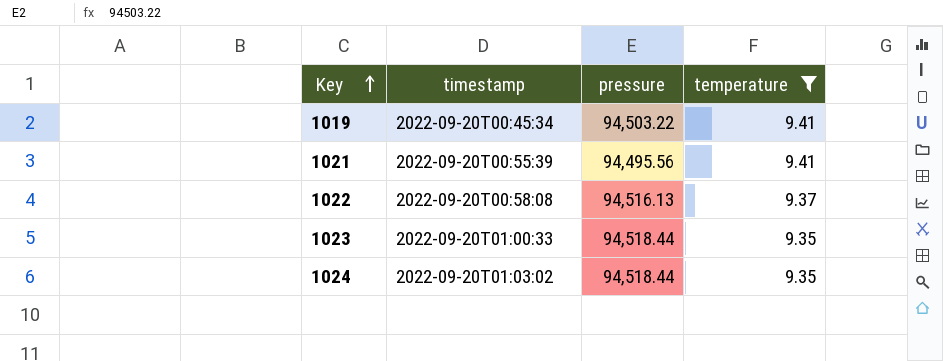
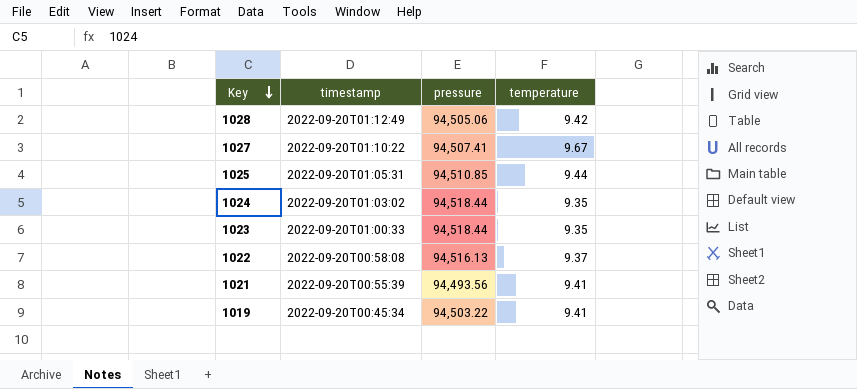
filter: temperature <= 9.41 -> none
row order: Key ascending -> Key descending
1021 | pressure: 94,495.56 -> 94,493.56

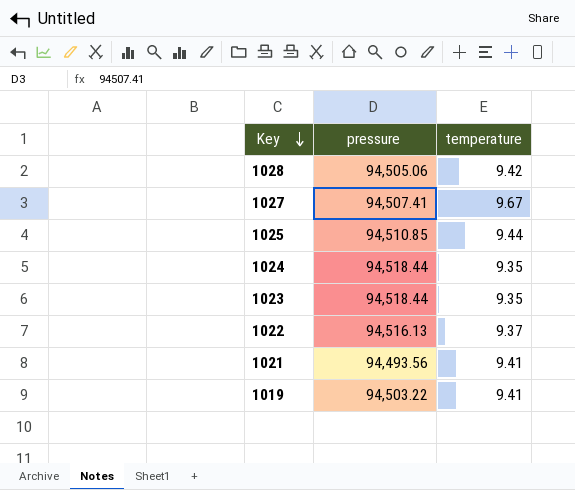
column timestamp | position: 2 -> none

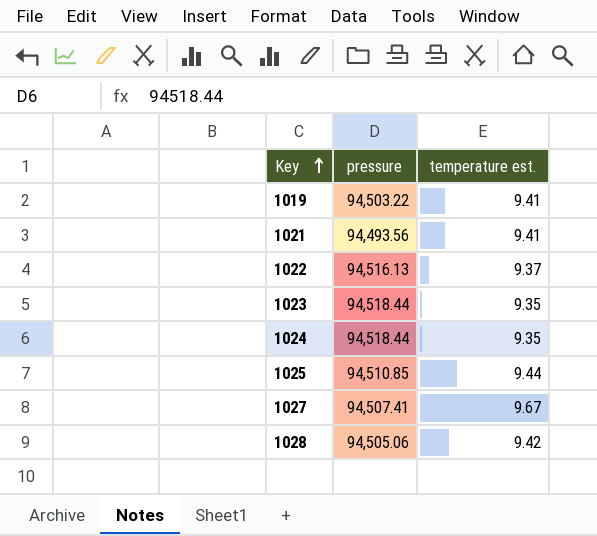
row order: Key descending -> Key ascending
column name: temperature -> temperature est.

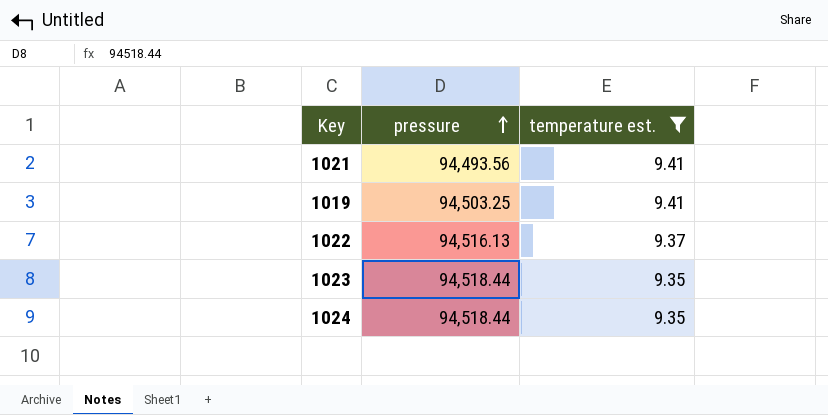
filter: none -> temperature est. <= 9.41
row order: Key ascending -> pressure ascending
1019 | pressure: 94,503.22 -> 94,503.25

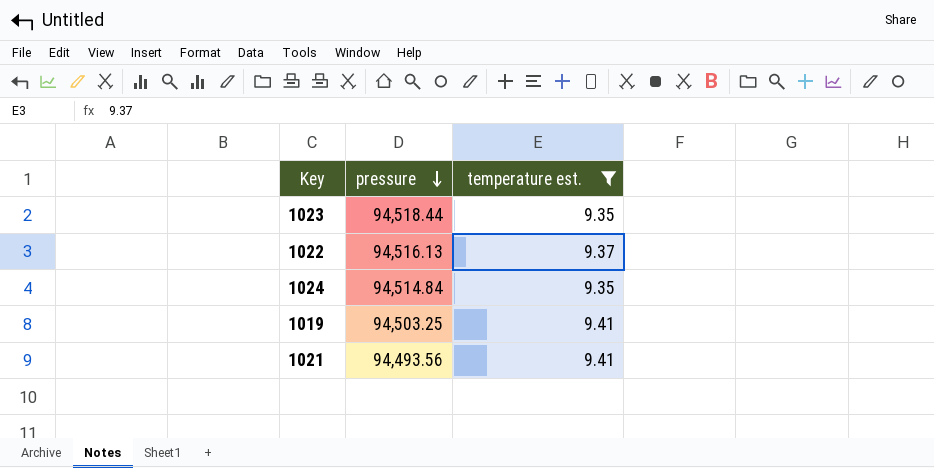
row order: pressure ascending -> pressure descending
1024 | pressure: 94,518.44 -> 94,514.84

